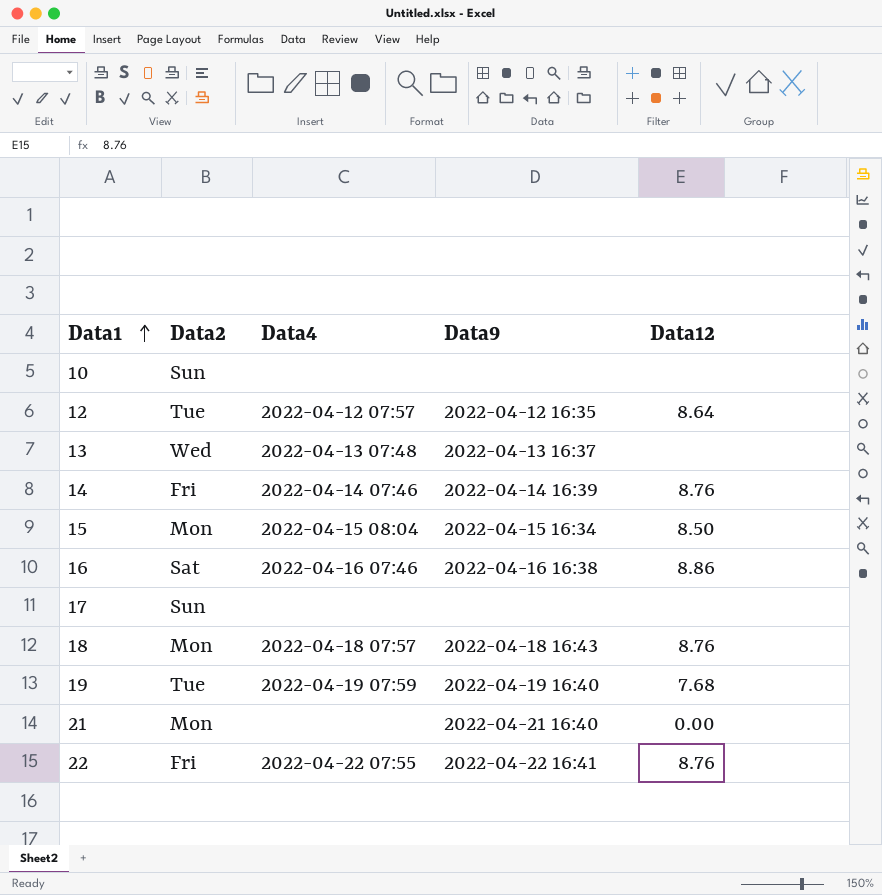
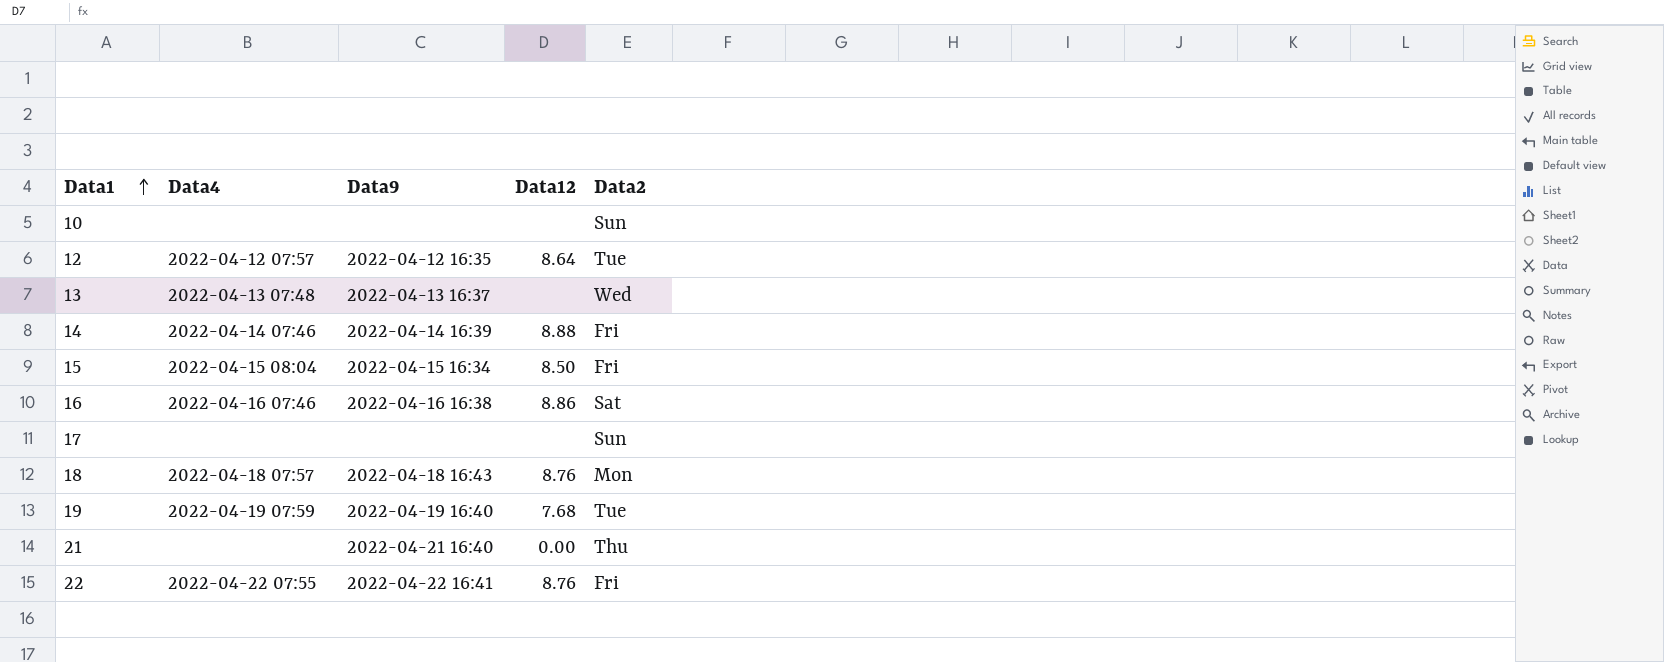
column Data2 | position: 2 -> 5
14 | Data12: 8.76 -> 8.88
15 | Data2: Mon -> Fri
21 | Data2: Mon -> Thu

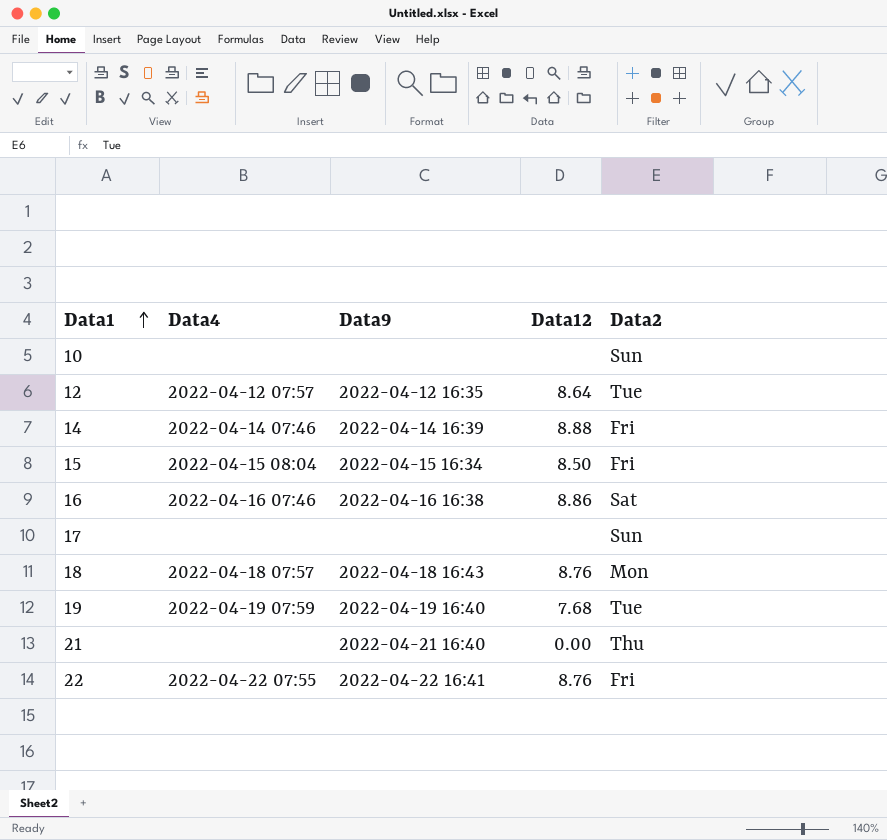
row 13: 2022-04-13 07:48 | 2022-04-13 16:37 | none | Wed -> none

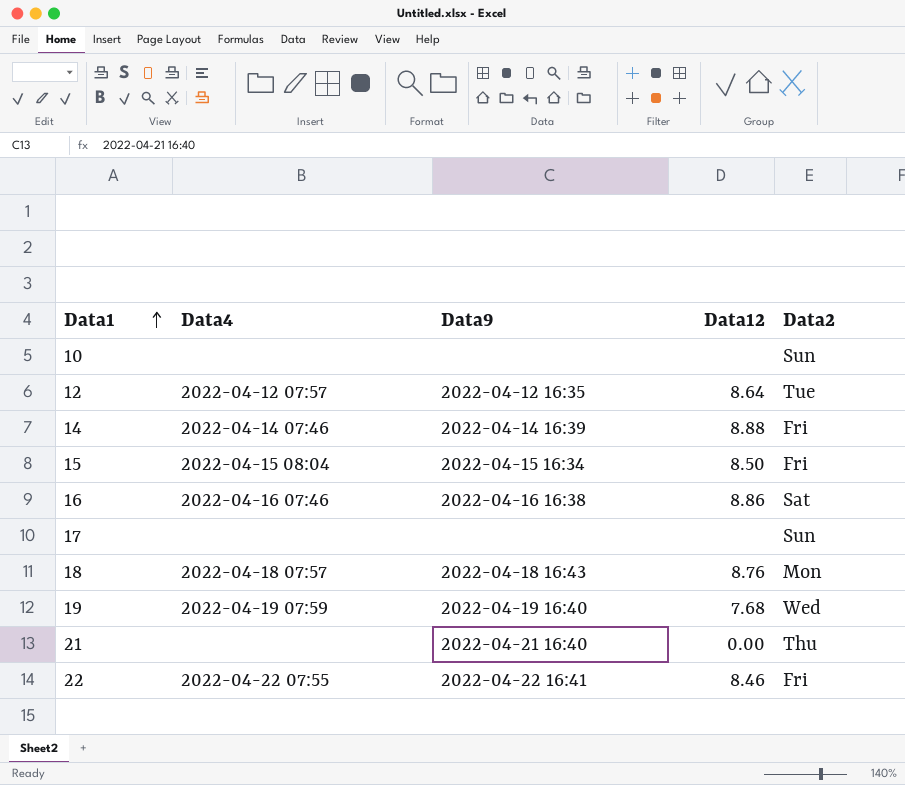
19 | Data2: Tue -> Wed
22 | Data12: 8.76 -> 8.46

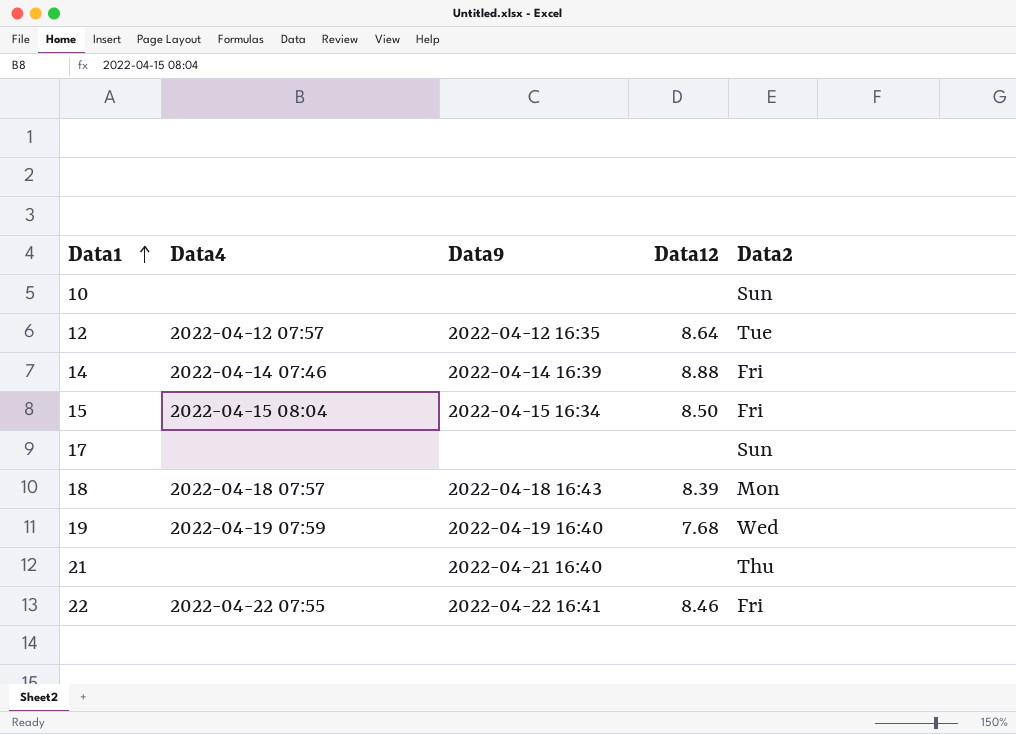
row 16: 2022-04-16 07:46 | 2022-04-16 16:38 | 8.86 | Sat -> none
18 | Data12: 8.76 -> 8.39
21 | Data12: 0.00 -> none

